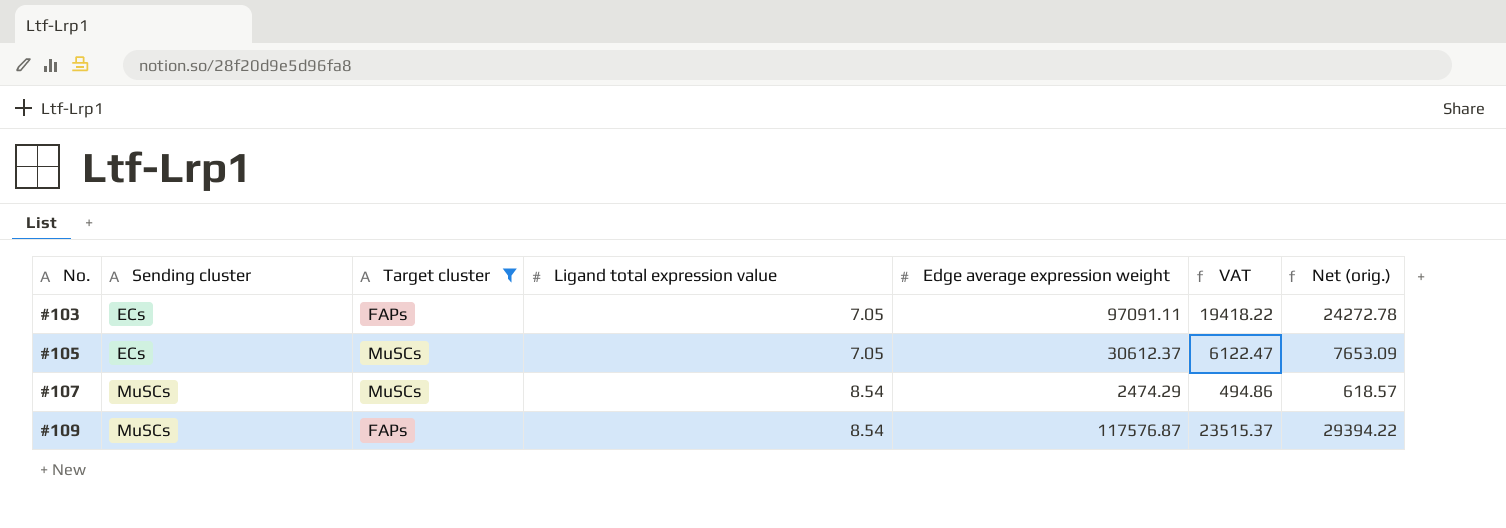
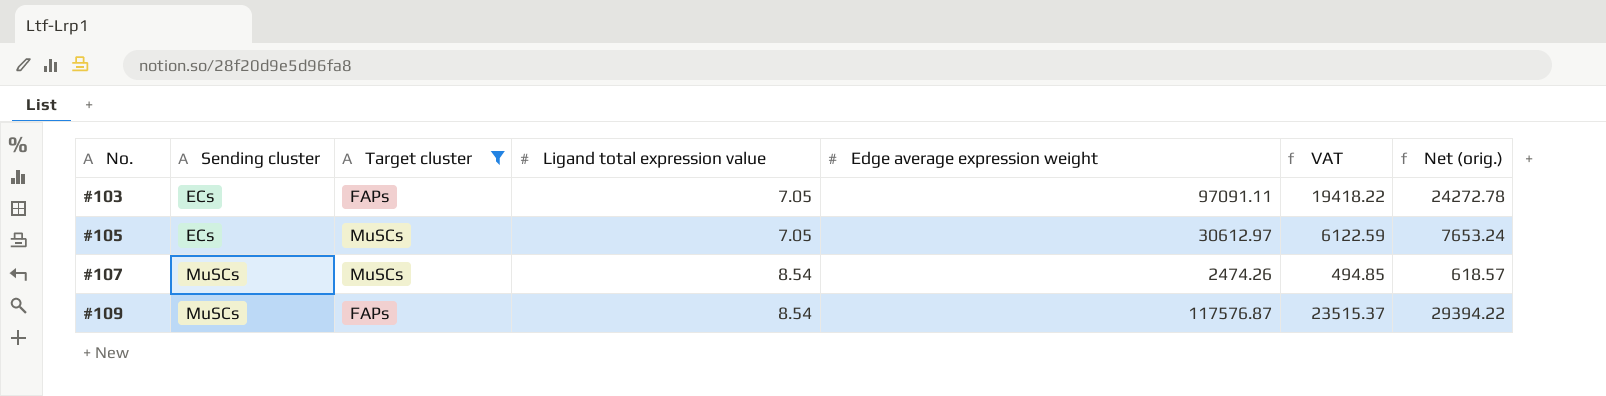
#105 | Edge average expression weight: 30612.37 -> 30612.97
#105 | VAT: 6122.47 -> 6122.59
#105 | Net (orig.): 7653.09 -> 7653.24
#107 | Edge average expression weight: 2474.29 -> 2474.26
#107 | VAT: 494.86 -> 494.85

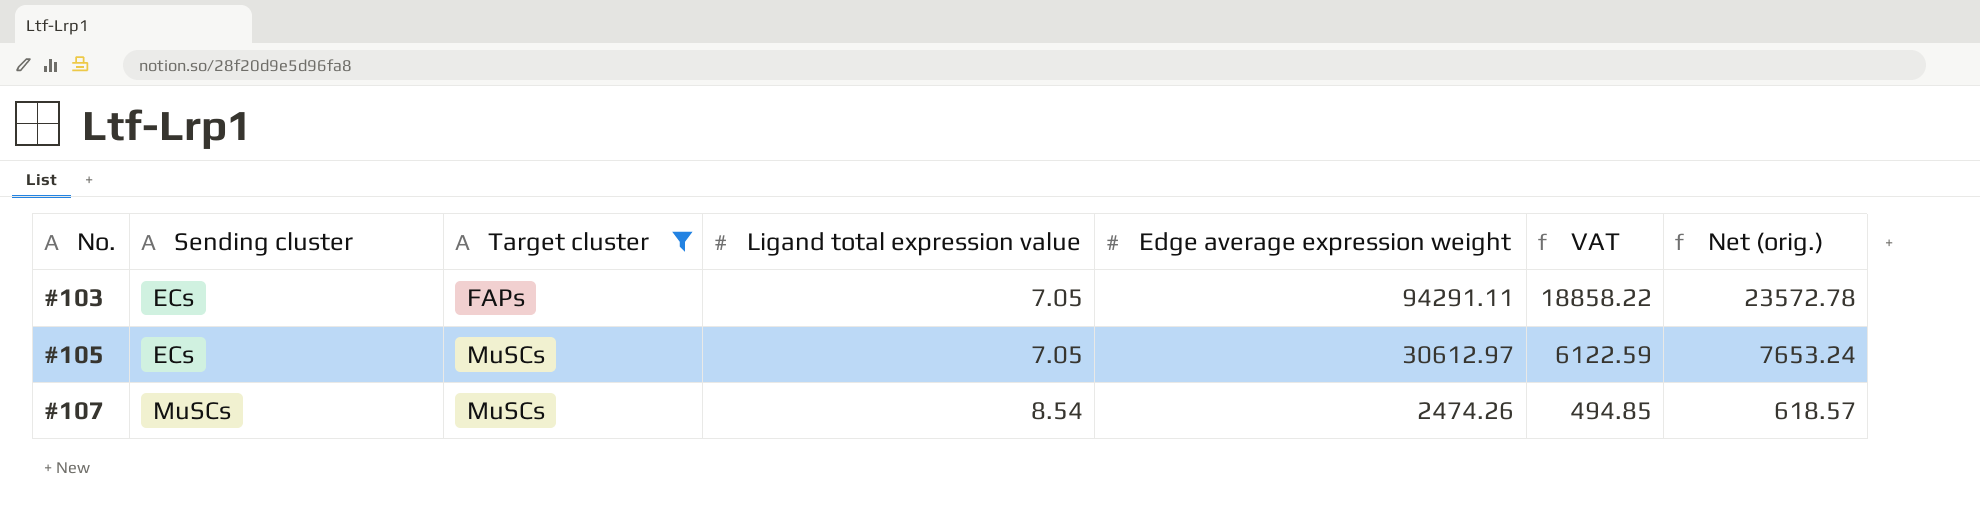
row #109: MuSCs | FAPs | 8.54 | 117576.87 | 23515.37 | 29394.22 -> none
#103 | Edge average expression weight: 97091.11 -> 94291.11
#103 | VAT: 19418.22 -> 18858.22
#103 | Net (orig.): 24272.78 -> 23572.78

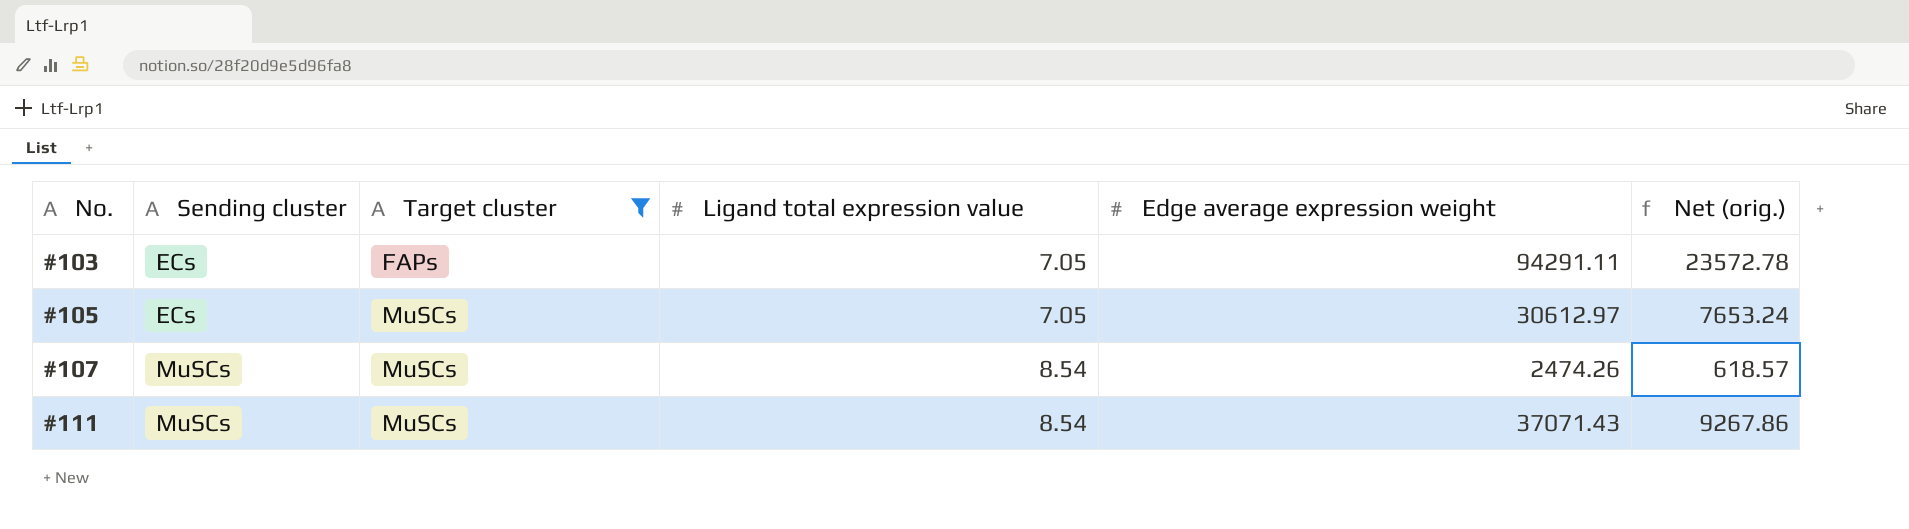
column VAT | formula: [Edge average expression weight] * 0.2 -> none
row #111: none -> MuSCs | MuSCs | 8.54 | 37071.43 | 9267.86

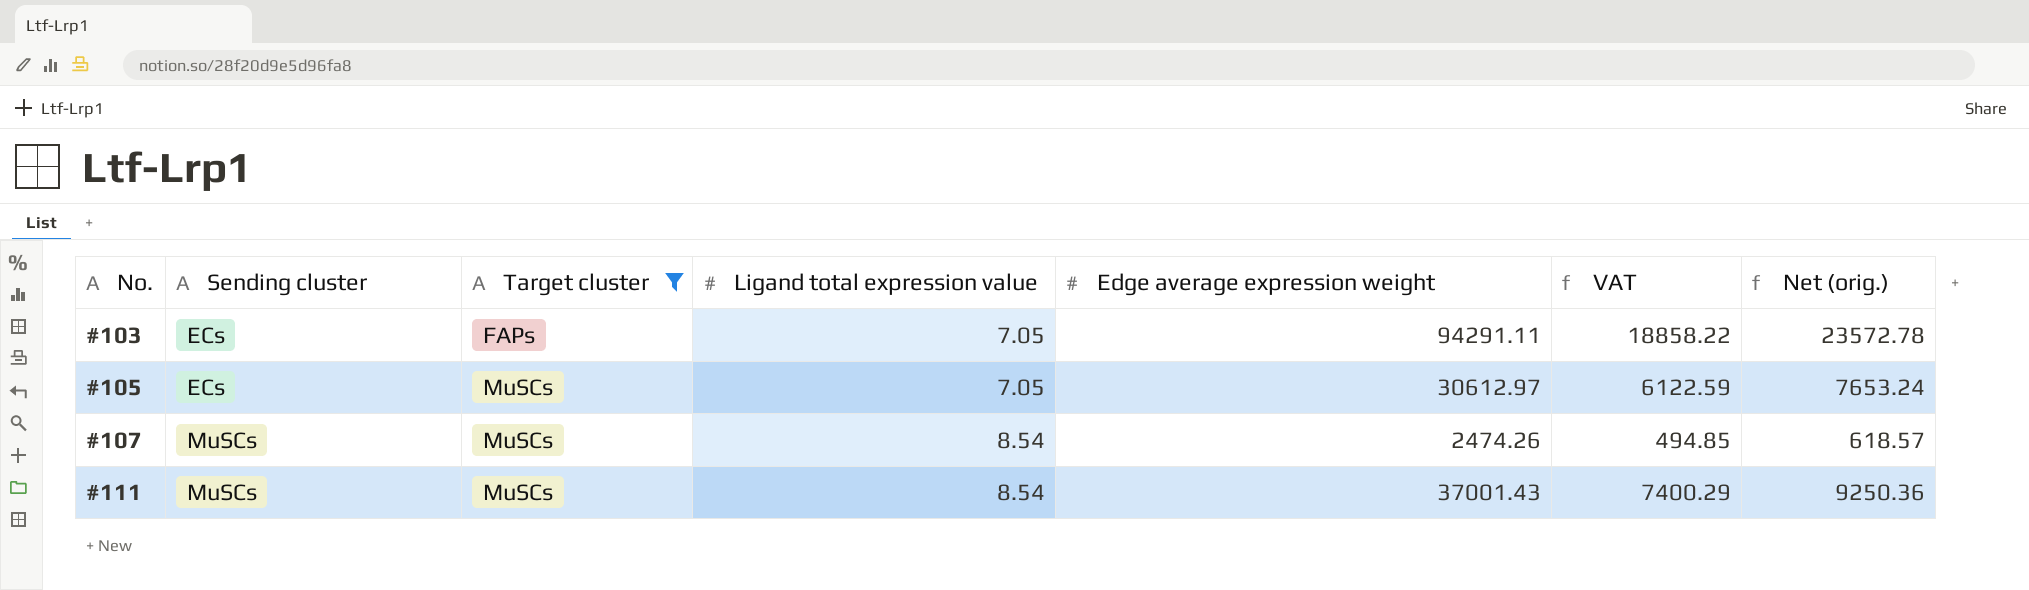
column VAT | formula: none -> [Edge average expression weight] * 0.2
#111 | Edge average expression weight: 37071.43 -> 37001.43
#111 | Net (orig.): 9267.86 -> 9250.36

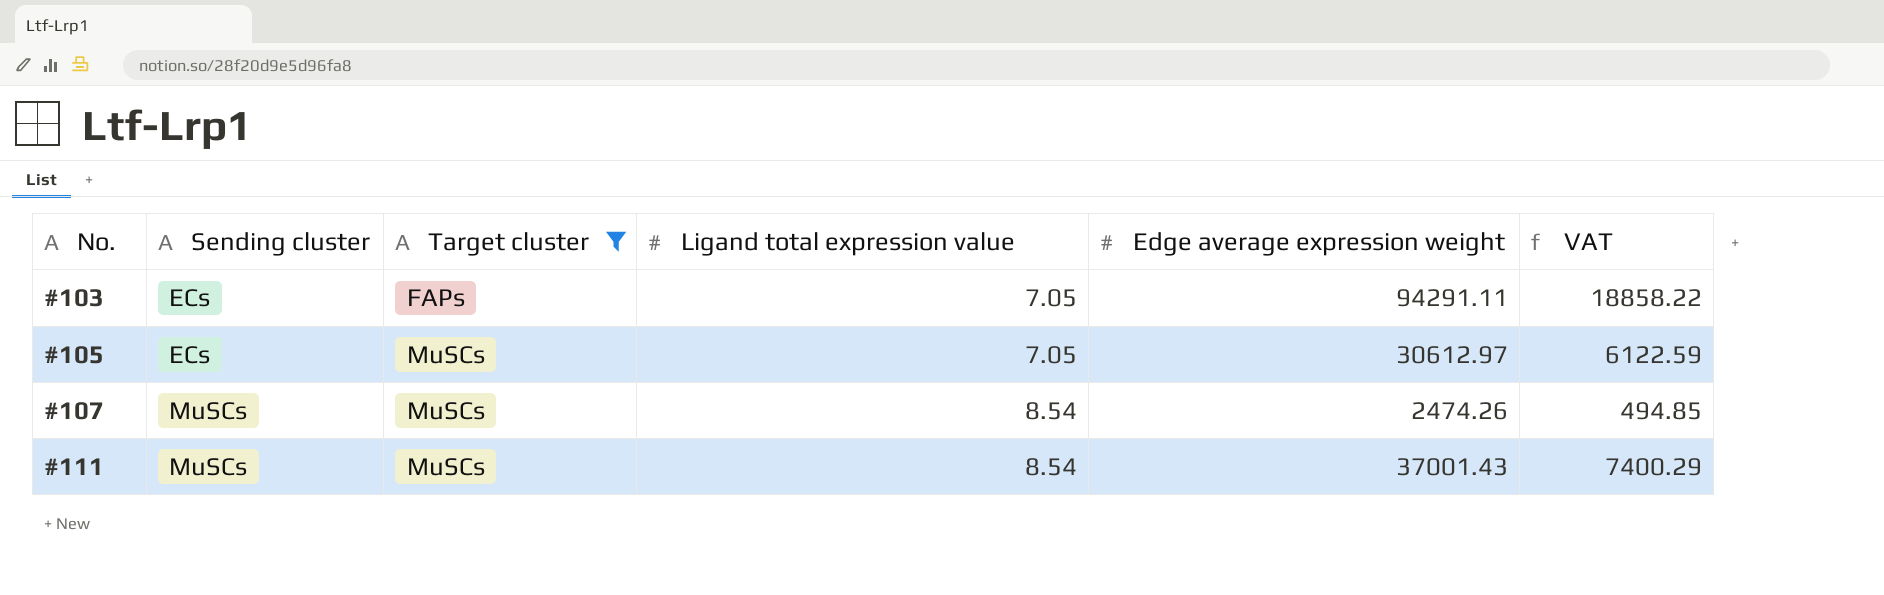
column Net (orig.) | formula: [Edge average expression weight] * 0.25 -> none

